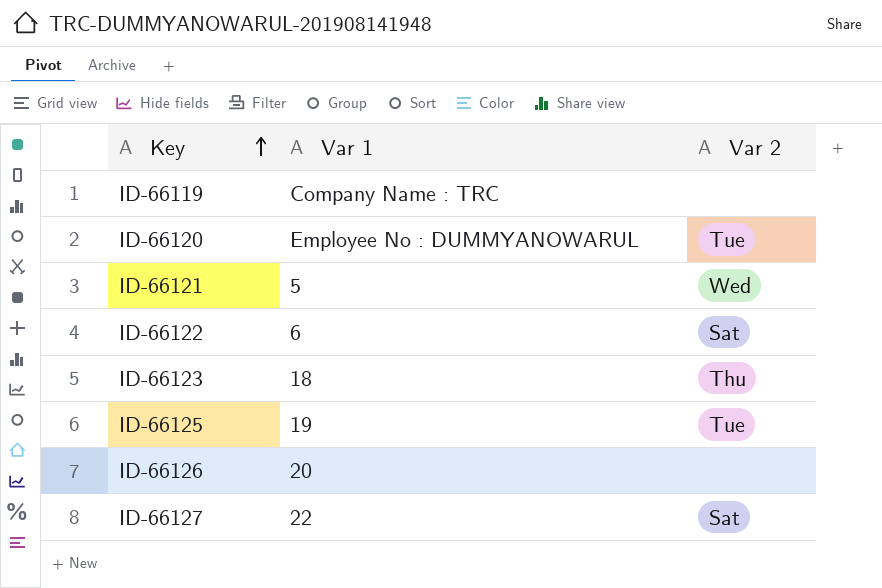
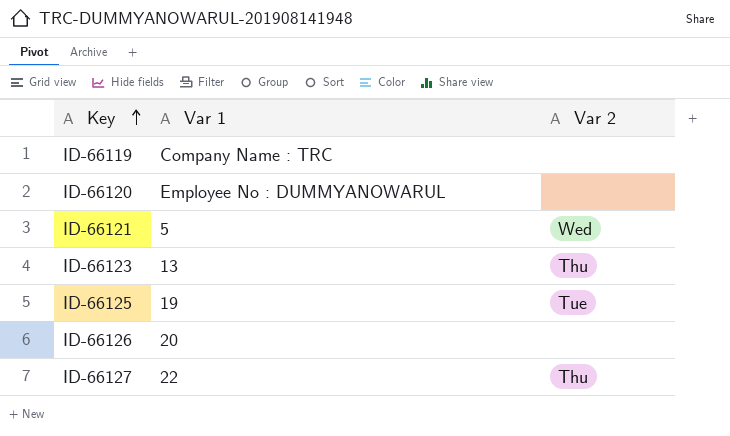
row ID-66122: 6 | Sat -> none
ID-66120 | Var 2: Tue -> none
ID-66123 | Var 1: 18 -> 13
ID-66127 | Var 2: Sat -> Thu

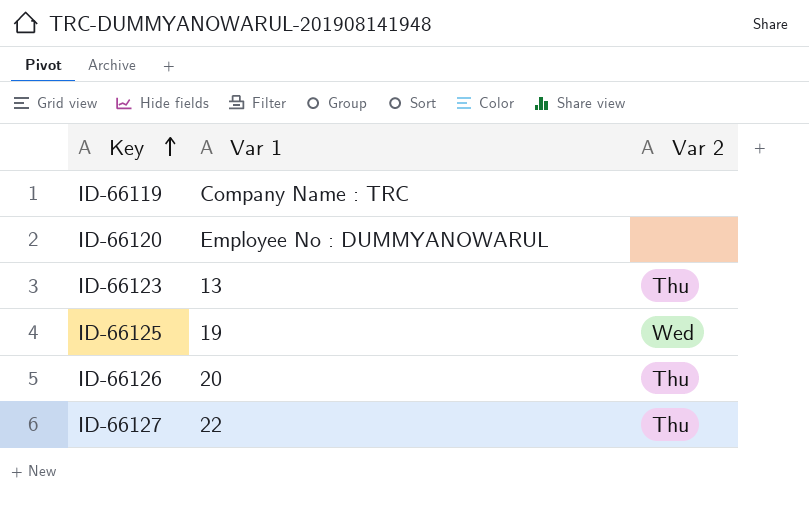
row ID-66121: 5 | Wed -> none
ID-66125 | Var 2: Tue -> Wed
ID-66126 | Var 2: none -> Thu

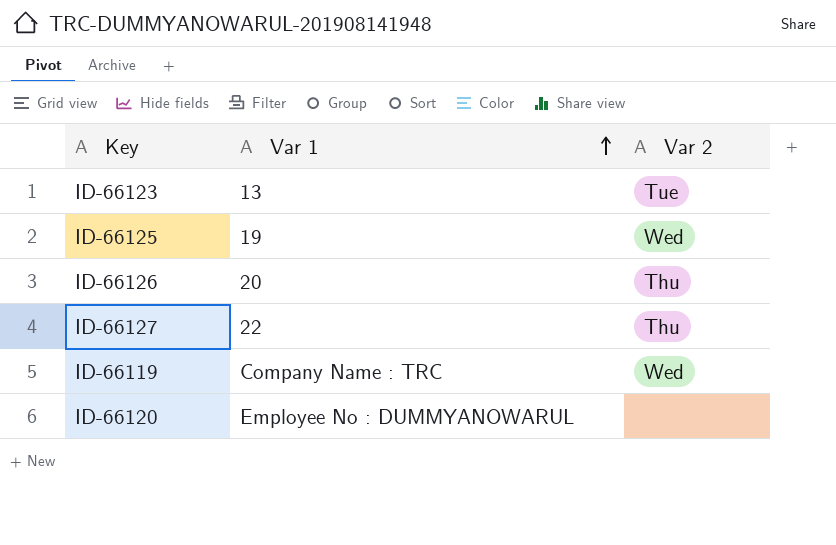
row order: Key ascending -> Var 1 ascending
ID-66123 | Var 2: Thu -> Tue
ID-66119 | Var 2: none -> Wed

